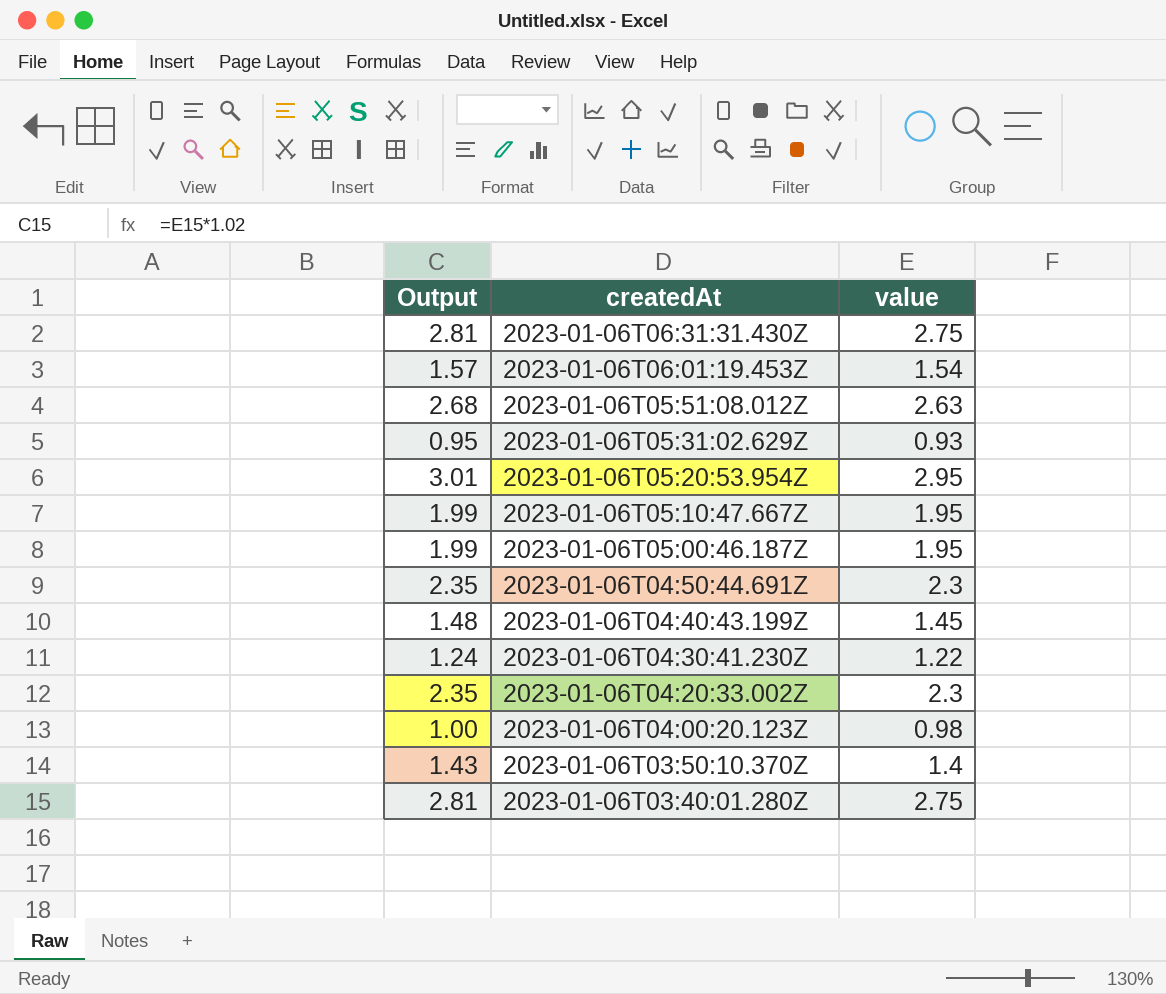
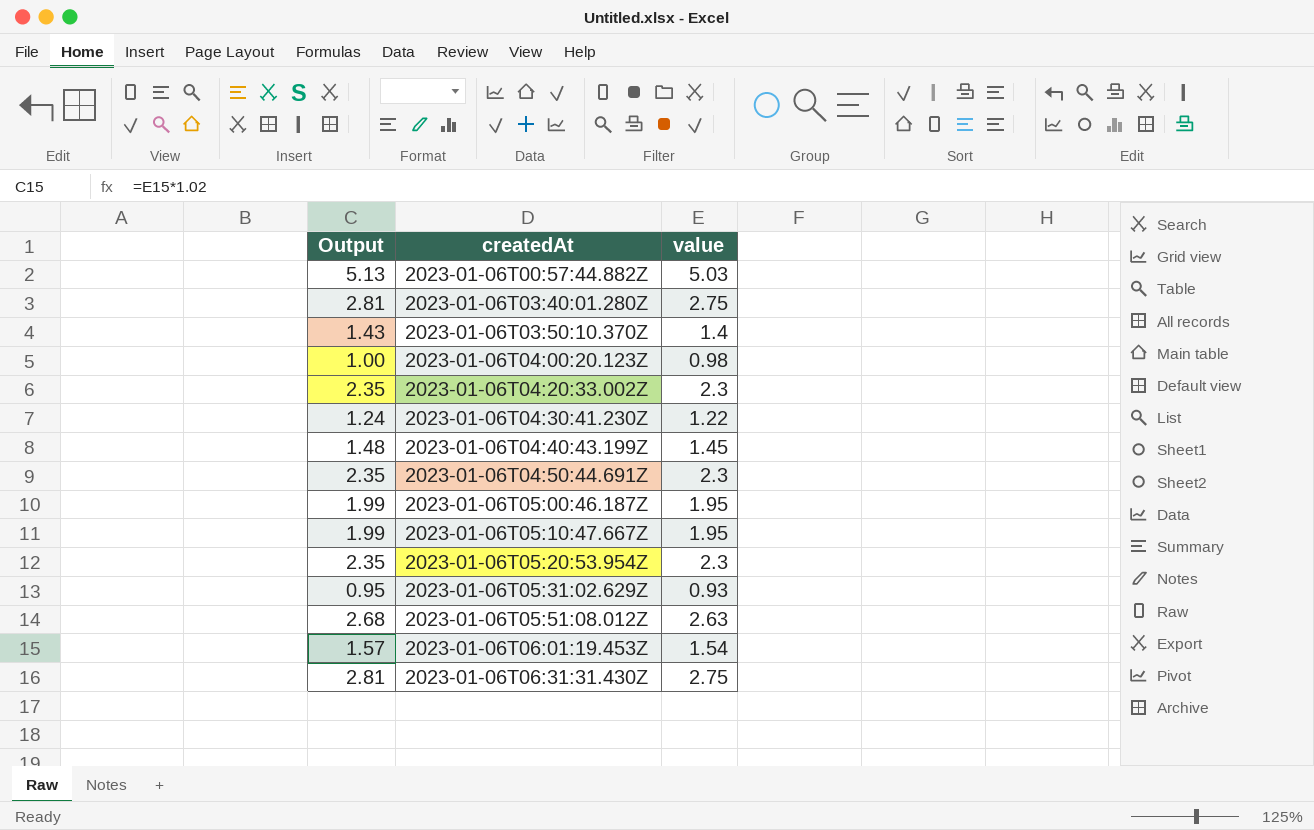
row order: createdAt descending -> createdAt ascending
row 2023-01-06T00:57:44.882Z: none -> 5.13 | 5.03
2023-01-06T05:20:53.954Z | Output: 3.01 -> 2.35
2023-01-06T05:20:53.954Z | value: 2.95 -> 2.3

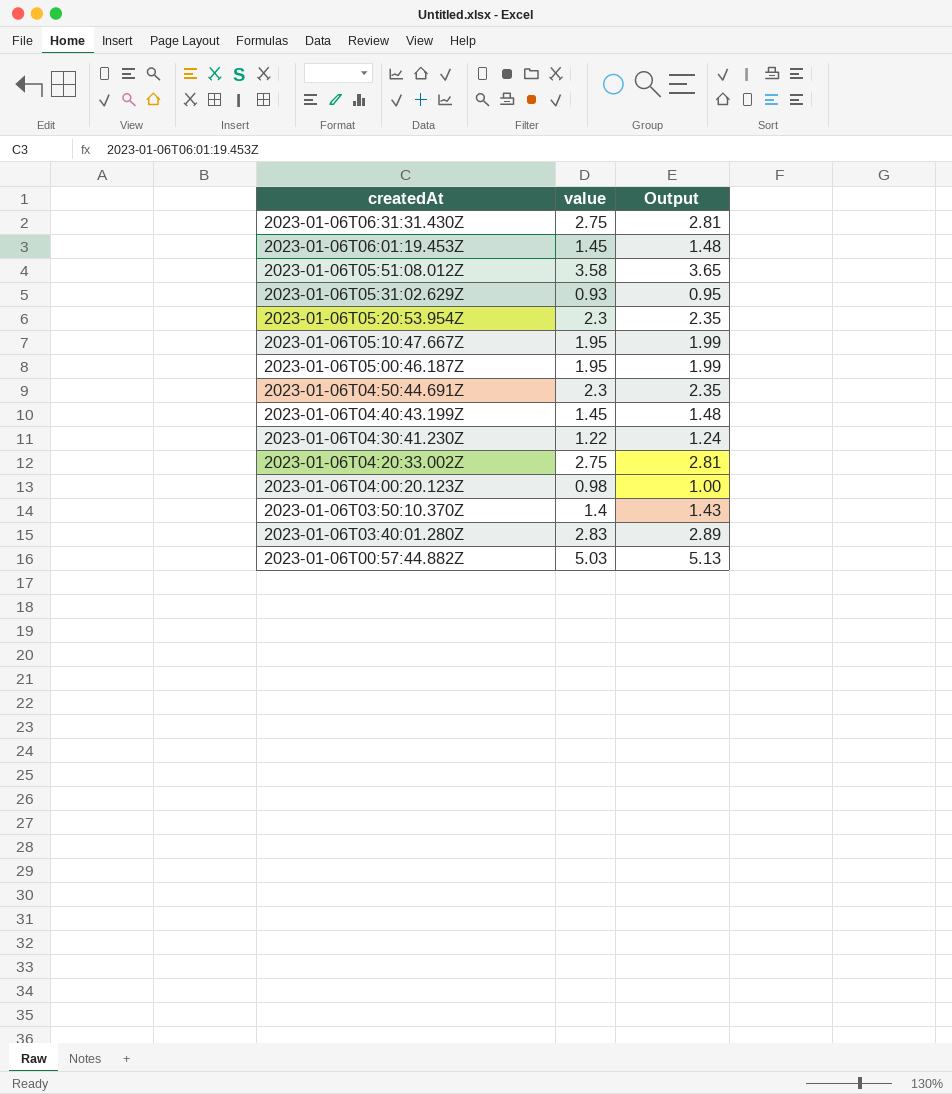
row order: createdAt ascending -> createdAt descending
column Output | position: 1 -> 3
2023-01-06T06:01:19.453Z | value: 1.54 -> 1.45
2023-01-06T06:01:19.453Z | Output: 1.57 -> 1.48
2023-01-06T05:51:08.012Z | value: 2.63 -> 3.58
2023-01-06T05:51:08.012Z | Output: 2.68 -> 3.65
2023-01-06T04:20:33.002Z | value: 2.3 -> 2.75
2023-01-06T04:20:33.002Z | Output: 2.35 -> 2.81
2023-01-06T03:40:01.280Z | value: 2.75 -> 2.83
2023-01-06T03:40:01.280Z | Output: 2.81 -> 2.89

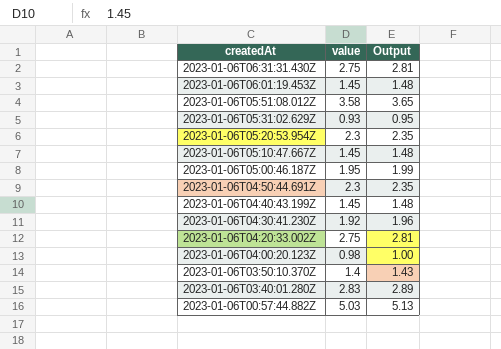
2023-01-06T05:10:47.667Z | value: 1.95 -> 1.45
2023-01-06T05:10:47.667Z | Output: 1.99 -> 1.48
2023-01-06T04:30:41.230Z | value: 1.22 -> 1.92
2023-01-06T04:30:41.230Z | Output: 1.24 -> 1.96

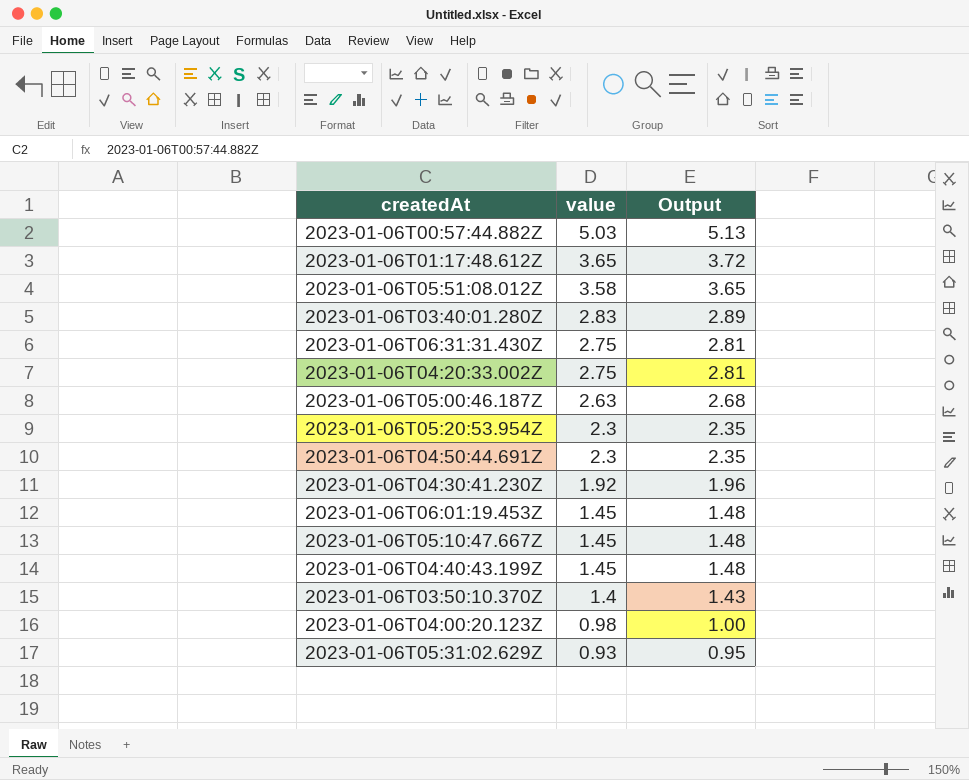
row order: createdAt descending -> value descending
row 2023-01-06T01:17:48.612Z: none -> 3.65 | 3.72
2023-01-06T05:00:46.187Z | value: 1.95 -> 2.63
2023-01-06T05:00:46.187Z | Output: 1.99 -> 2.68

